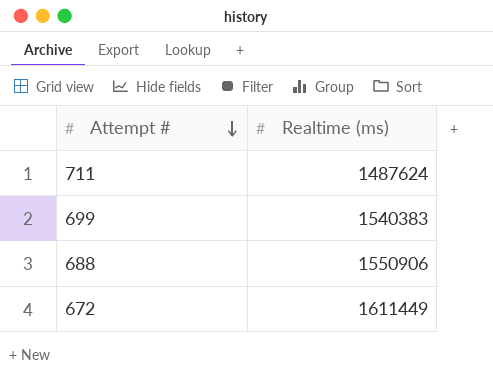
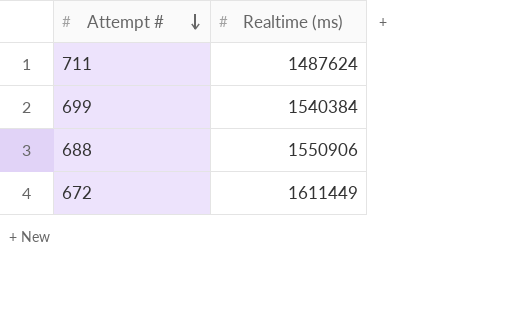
699 | Realtime (ms): 1540383 -> 1540384

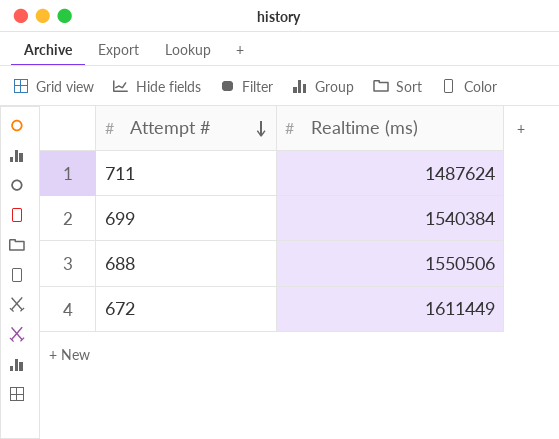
688 | Realtime (ms): 1550906 -> 1550506

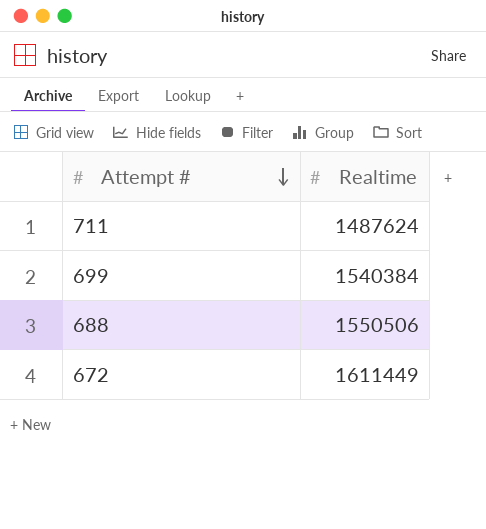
column name: Realtime (ms) -> Realtime

